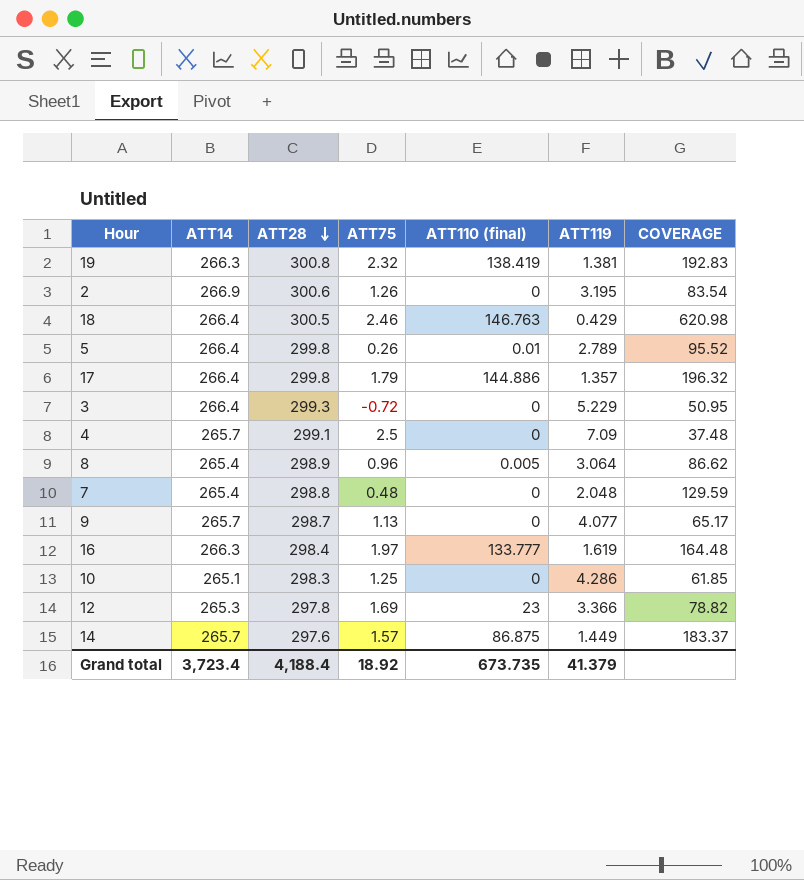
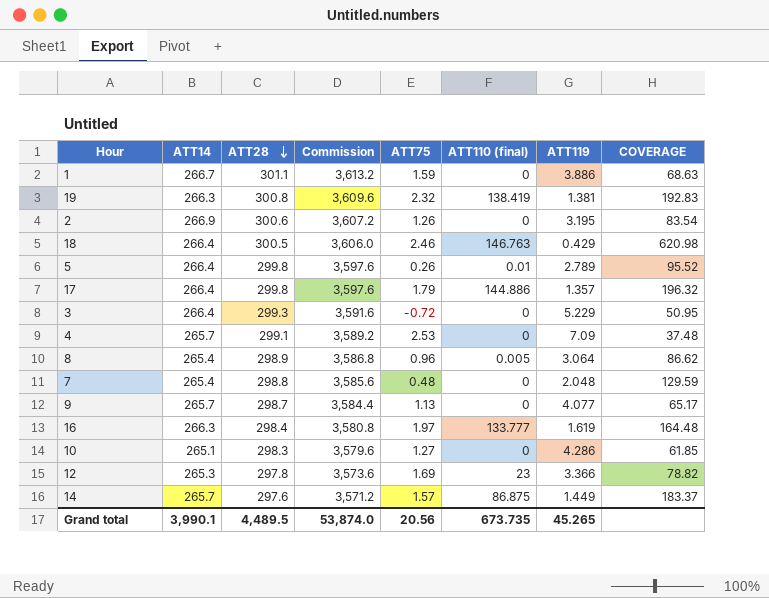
column Commission | formula: none -> [ATT28] * 12
row 1: none -> 266.7 | 301.1 | 3,613.2 | 1.59 | 0 | 3.886 | 68.63
4 | ATT75: 2.5 -> 2.53
10 | ATT75: 1.25 -> 1.27
Grand total | ATT14: 3,723.4 -> 3,990.1
Grand total | ATT28: 4,188.4 -> 4,489.5
Grand total | ATT75: 18.92 -> 20.56
Grand total | ATT119: 41.379 -> 45.265

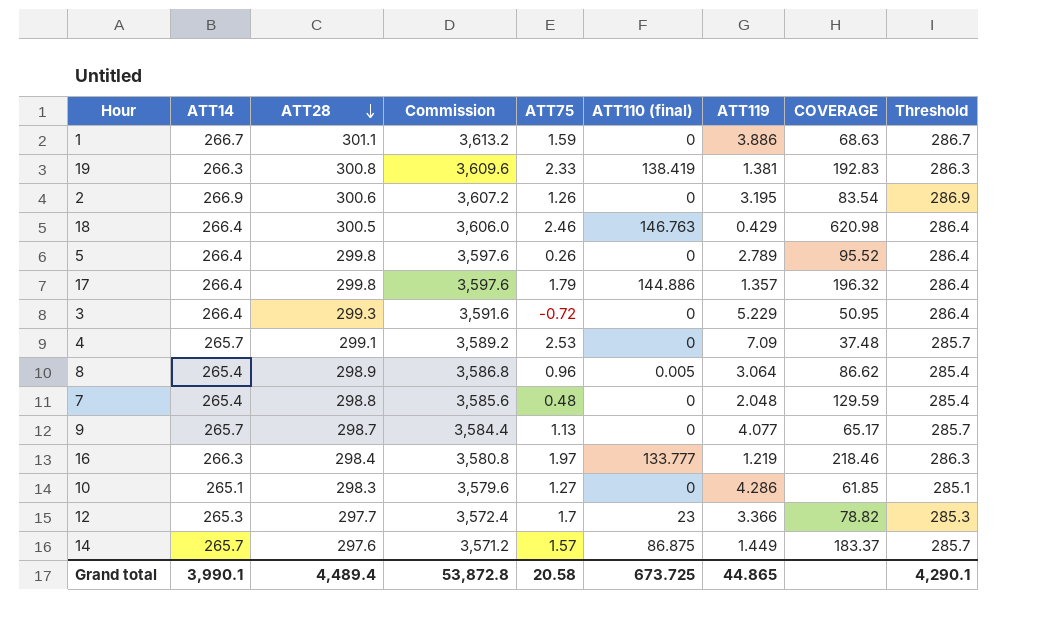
column Threshold | formula: none -> [ATT14] + 20
19 | ATT75: 2.32 -> 2.33
5 | ATT110 (final): 0.01 -> 0
16 | ATT119: 1.619 -> 1.219
16 | COVERAGE: 164.48 -> 218.46
12 | ATT28: 297.8 -> 297.7
12 | Commission: 3,573.6 -> 3,572.4
12 | ATT75: 1.69 -> 1.7
Grand total | ATT28: 4,489.5 -> 4,489.4
Grand total | Commission: 53,874.0 -> 53,872.8
Grand total | ATT75: 20.56 -> 20.58
Grand total | ATT110 (final): 673.735 -> 673.725
Grand total | ATT119: 45.265 -> 44.865

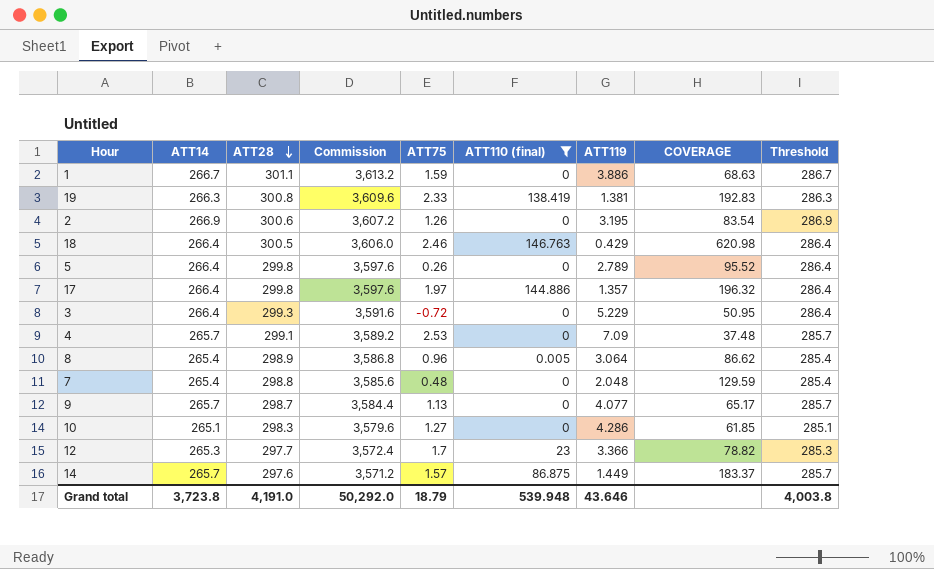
filter: none -> ATT110 (final) != 133.777
17 | ATT75: 1.79 -> 1.97
Grand total | ATT14: 3,990.1 -> 3,723.8
Grand total | ATT28: 4,489.4 -> 4,191.0
Grand total | Commission: 53,872.8 -> 50,292.0
Grand total | ATT75: 20.58 -> 18.79
Grand total | ATT110 (final): 673.725 -> 539.948
Grand total | ATT119: 44.865 -> 43.646
Grand total | Threshold: 4,290.1 -> 4,003.8

